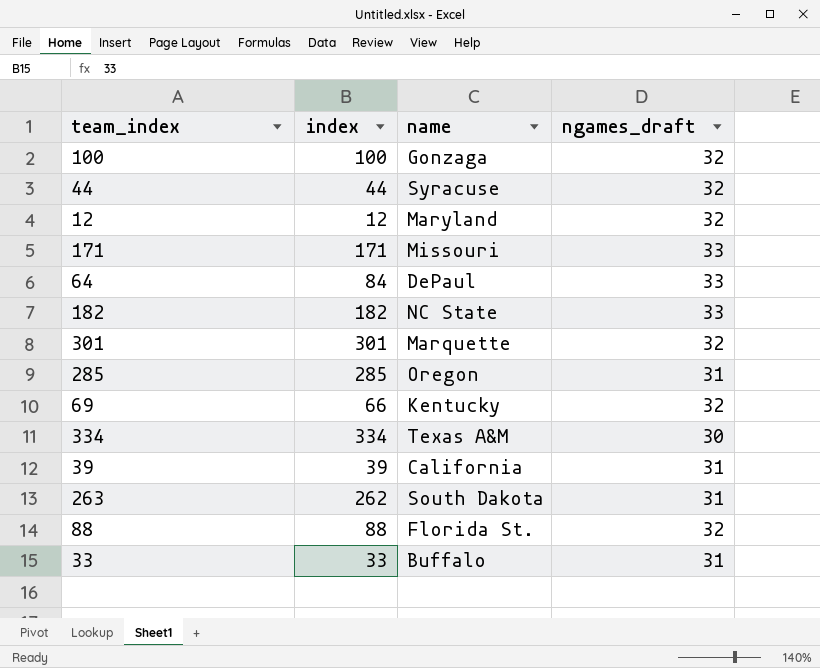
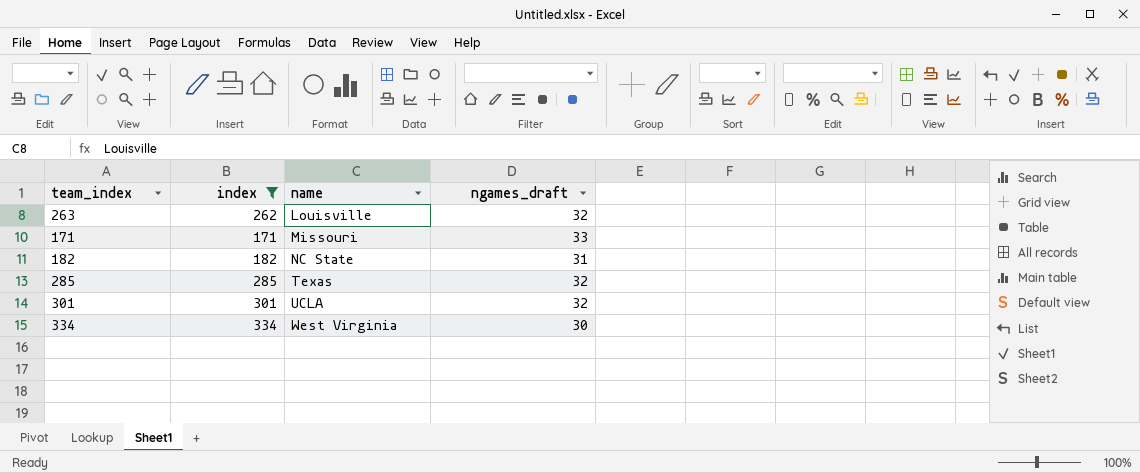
filter: none -> index >= 171
row order: none -> name ascending
263 | name: South Dakota -> Louisville
263 | ngames_draft: 31 -> 32
182 | ngames_draft: 33 -> 31
285 | name: Oregon -> Texas
285 | ngames_draft: 31 -> 32
301 | name: Marquette -> UCLA
334 | name: Texas A&M -> West Virginia

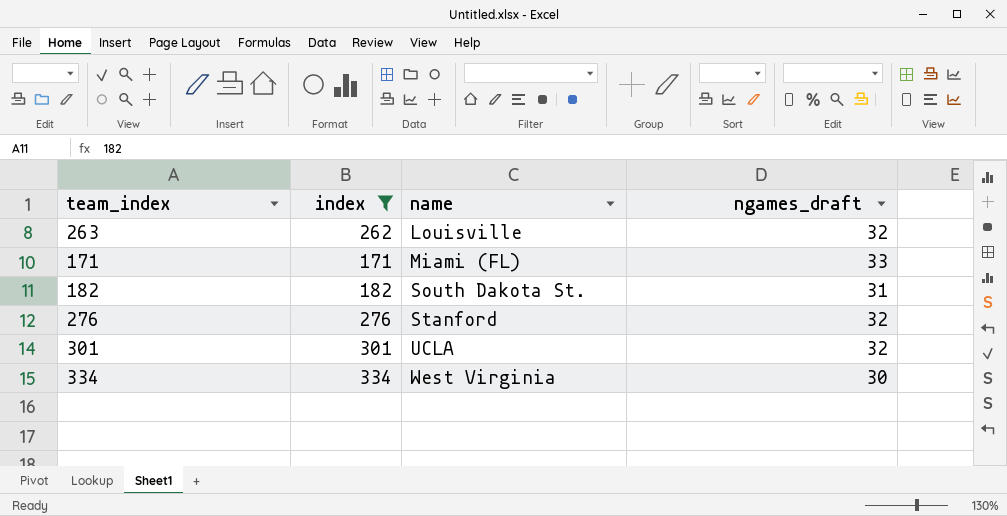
row 285: 285 | Texas | 32 -> none
171 | name: Missouri -> Miami (FL)
182 | name: NC State -> South Dakota St.
row 276: none -> 276 | Stanford | 32

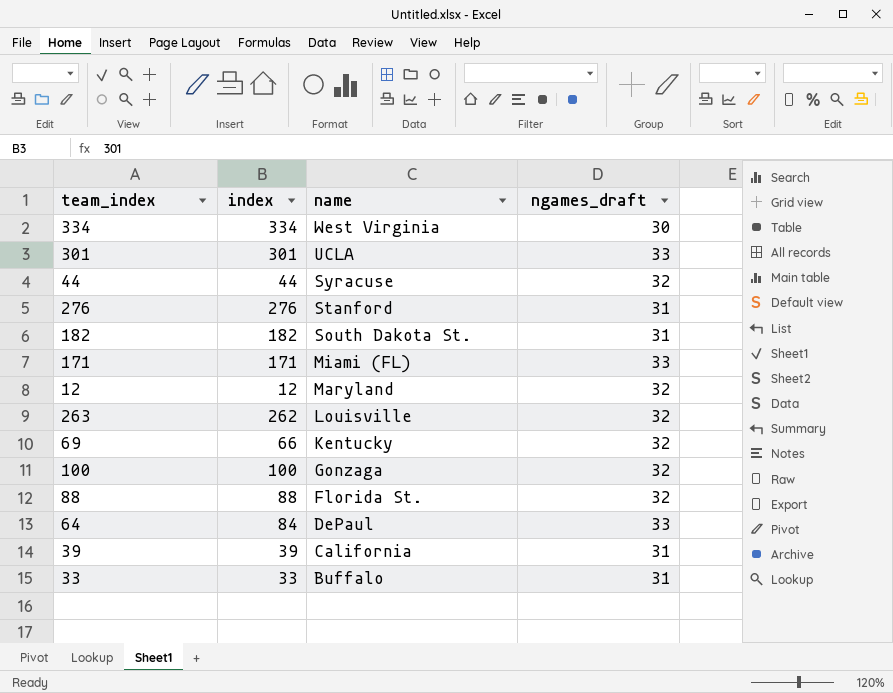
filter: index >= 171 -> none
row order: name ascending -> name descending
301 | ngames_draft: 32 -> 33
276 | ngames_draft: 32 -> 31

